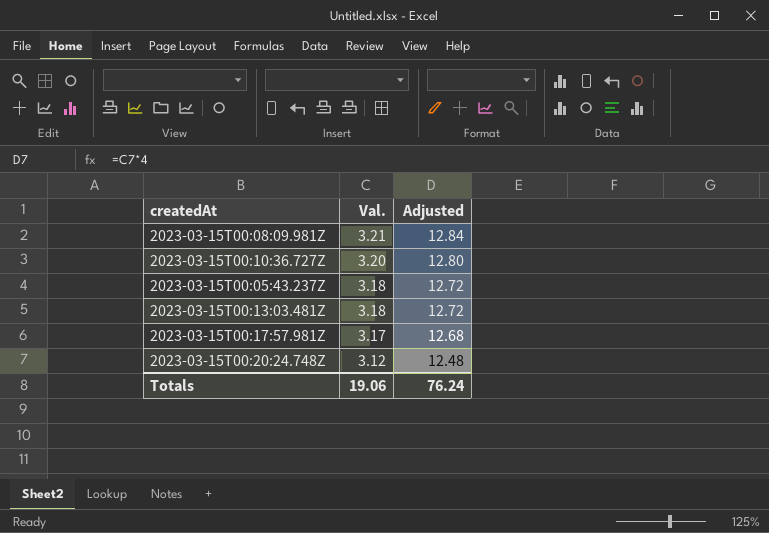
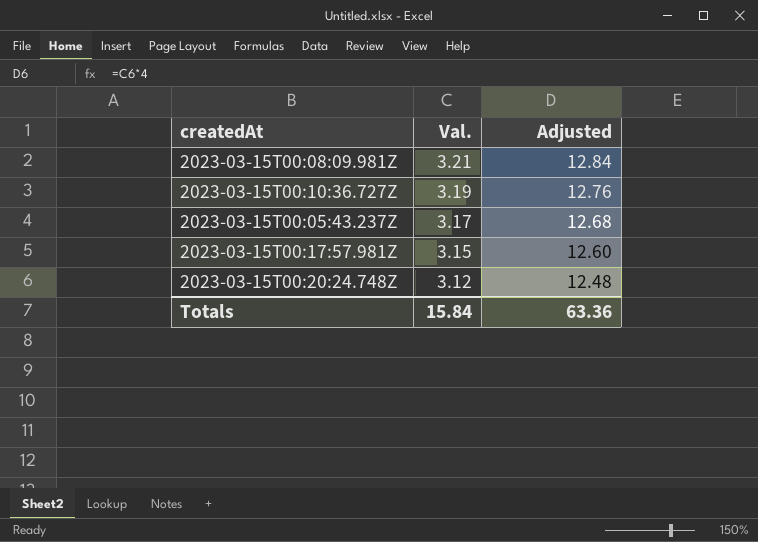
row 2023-03-15T00:13:03.481Z: 3.18 | 12.72 -> none
2023-03-15T00:10:36.727Z | Val.: 3.20 -> 3.19
2023-03-15T00:10:36.727Z | Adjusted: 12.80 -> 12.76
2023-03-15T00:05:43.237Z | Val.: 3.18 -> 3.17
2023-03-15T00:05:43.237Z | Adjusted: 12.72 -> 12.68
2023-03-15T00:17:57.981Z | Val.: 3.17 -> 3.15
2023-03-15T00:17:57.981Z | Adjusted: 12.68 -> 12.60
Totals | Val.: 19.06 -> 15.84
Totals | Adjusted: 76.24 -> 63.36

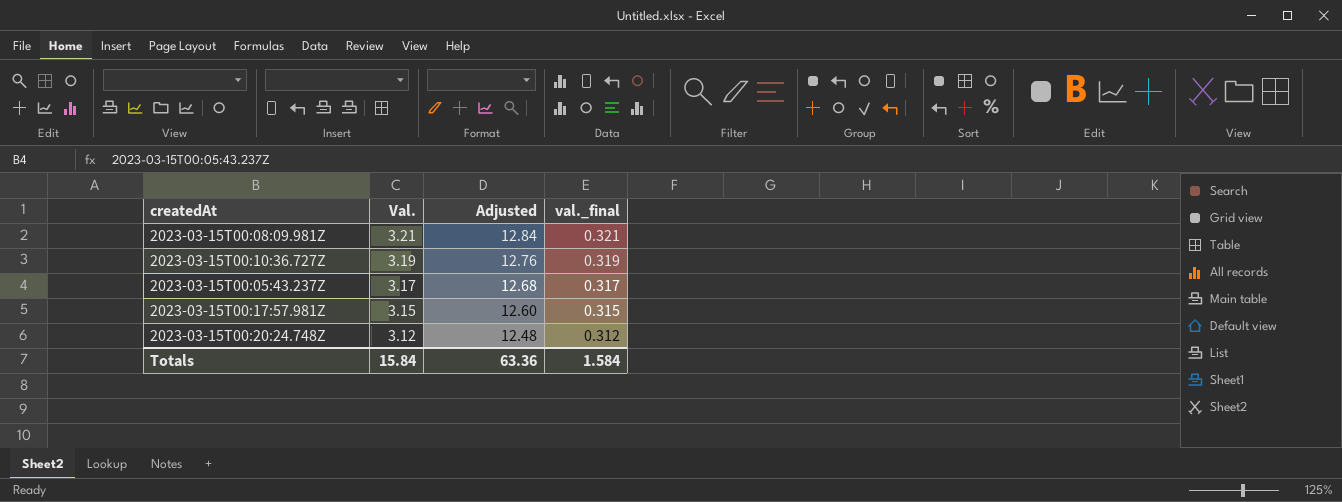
column val._final | formula: none -> [Val.] * 0.1

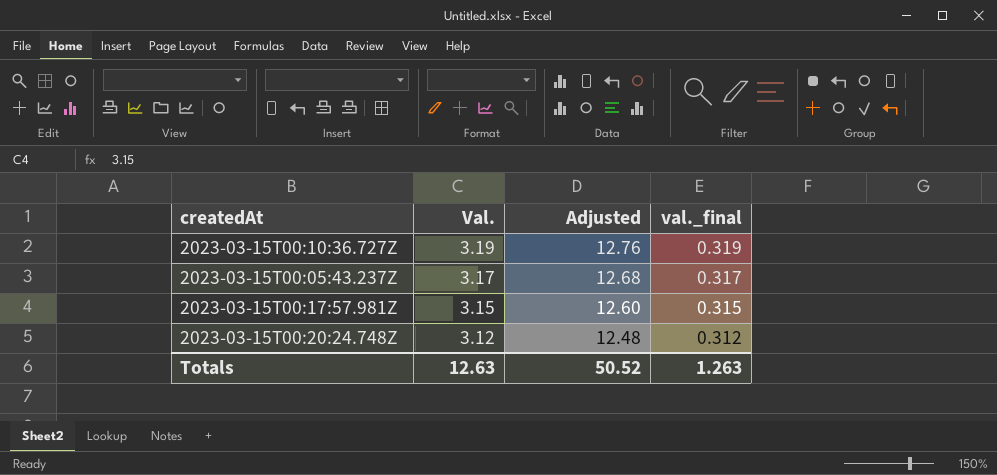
row 2023-03-15T00:08:09.981Z: 3.21 | 12.84 | 0.321 -> none
Totals | Val.: 15.84 -> 12.63
Totals | Adjusted: 63.36 -> 50.52
Totals | val._final: 1.584 -> 1.263

